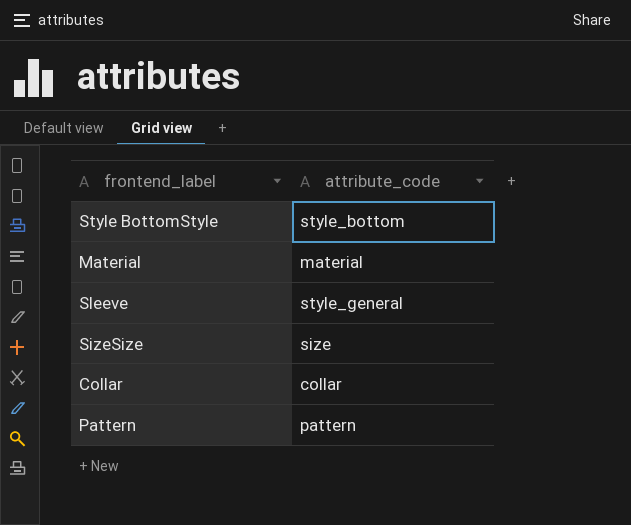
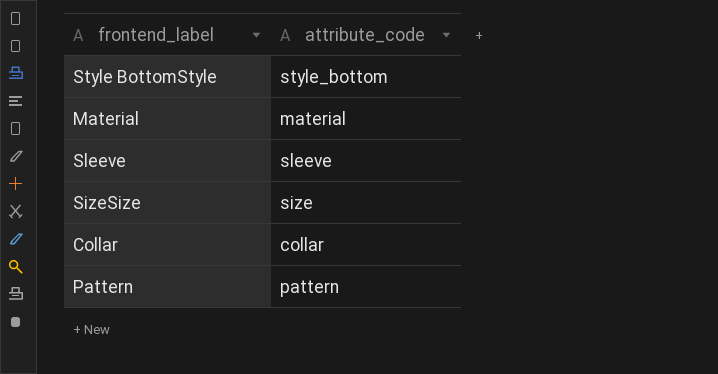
Sleeve | attribute_code: style_general -> sleeve

